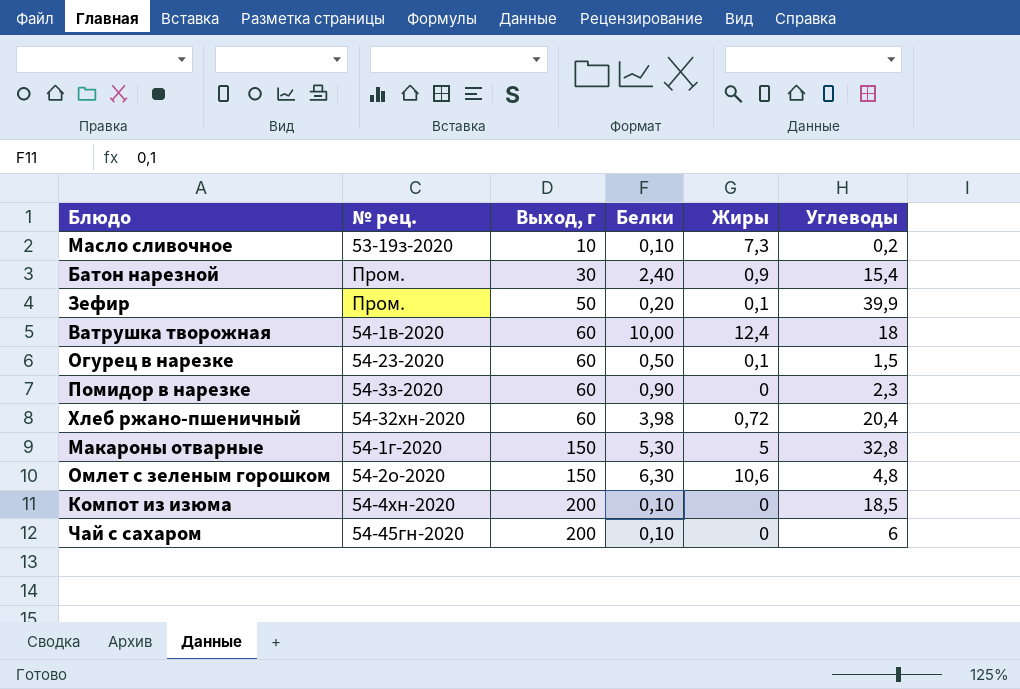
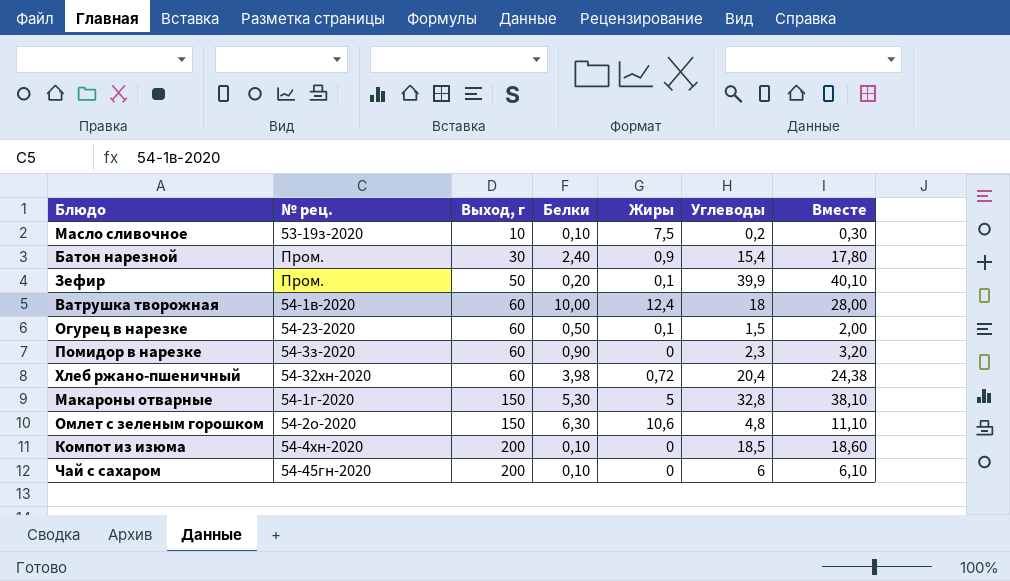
column Вместе | formula: none -> [Белки] + [Углеводы]
Масло сливочное | Жиры: 7,3 -> 7,5

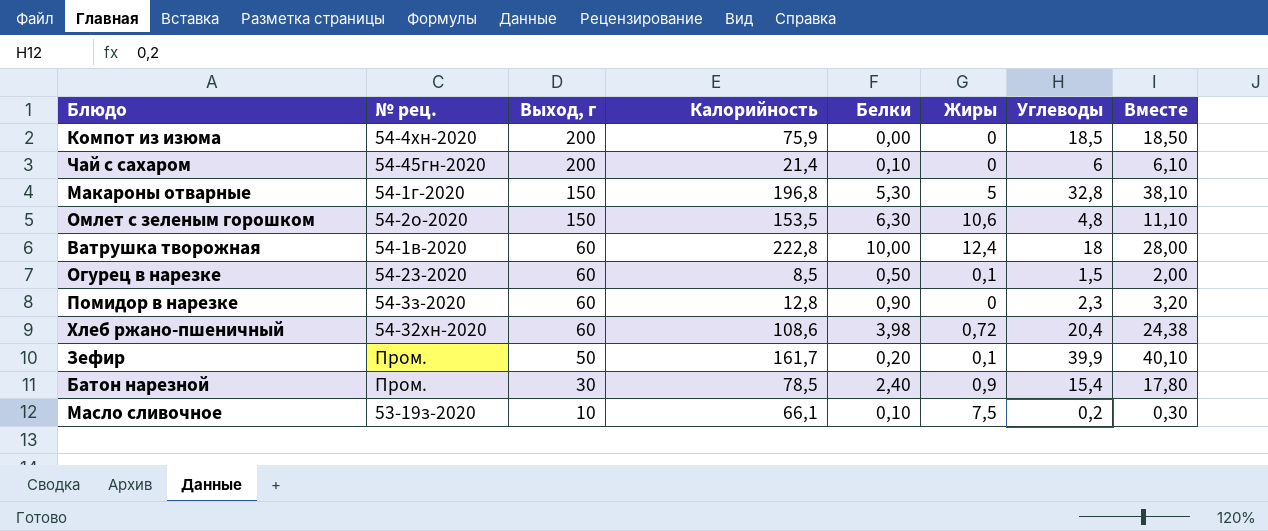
row order: Выход, г ascending -> Выход, г descending
column Калорийность | position: none -> 4
Компот из изюма | Белки: 0,10 -> 0,00
Компот из изюма | Вместе: 18,60 -> 18,50

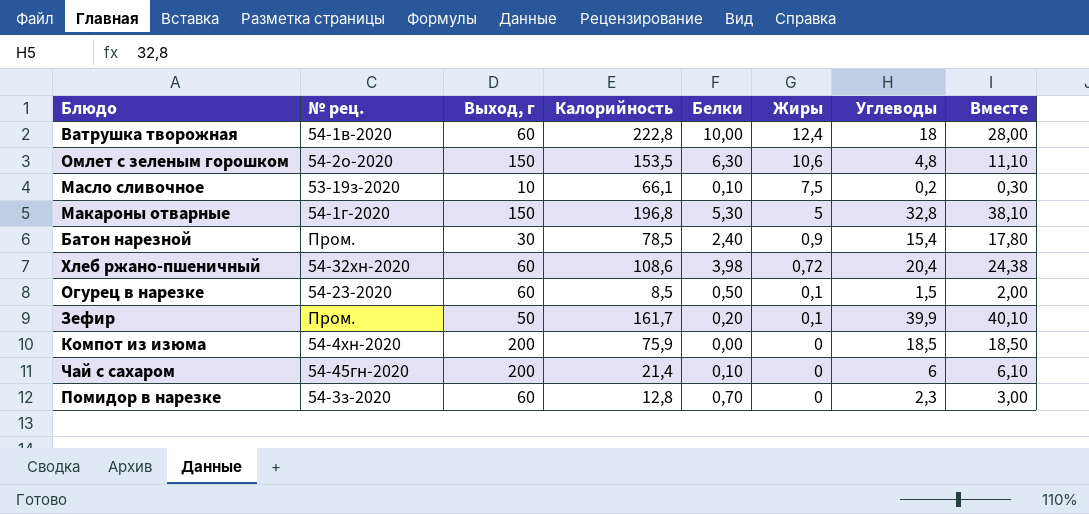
row order: Выход, г descending -> Жиры descending
Помидор в нарезке | Белки: 0,90 -> 0,70
Помидор в нарезке | Вместе: 3,20 -> 3,00

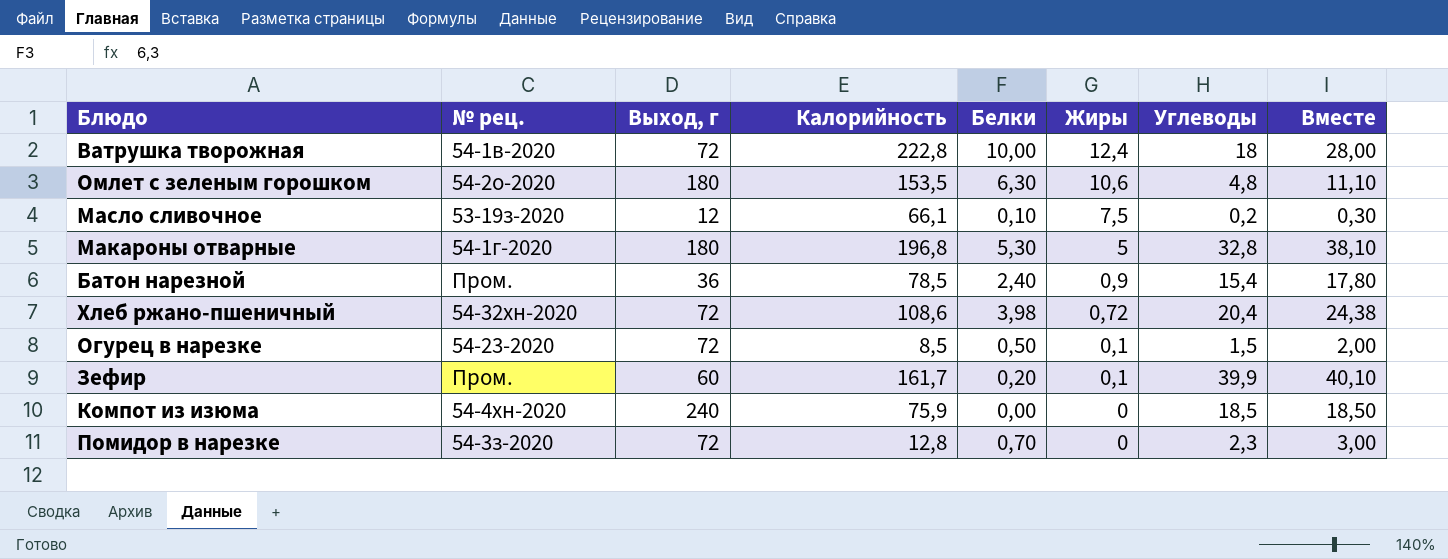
row Чай с сахаром: 54-45гн-2020 | 200 | 21,4 | 0,10 | 0 | 6 | 6,10 -> none
Ватрушка творожная | Выход, г: 60 -> 72
Омлет с зеленым горошком | Выход, г: 150 -> 180
Масло сливочное | Выход, г: 10 -> 12
Макароны отварные | Выход, г: 150 -> 180
Батон нарезной | Выход, г: 30 -> 36
Хлеб ржано-пшеничный | Выход, г: 60 -> 72
Огурец в нарезке | Выход, г: 60 -> 72
Зефир | Выход, г: 50 -> 60
Компот из изюма | Выход, г: 200 -> 240
Помидор в нарезке | Выход, г: 60 -> 72

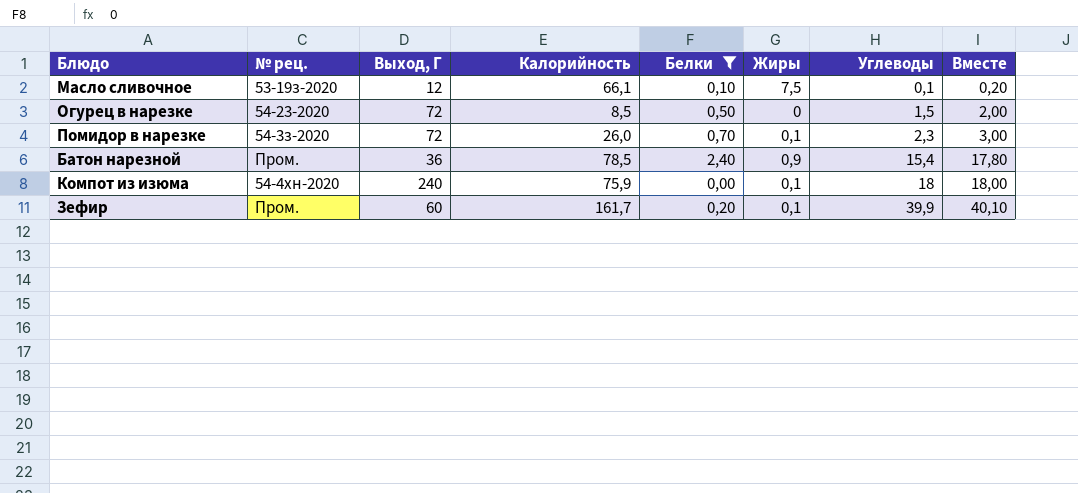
filter: none -> Белки <= 2,40
row order: Жиры descending -> Углеводы ascending
column name: Выход, г -> Выход, Г
Масло сливочное | Углеводы: 0,2 -> 0,1
Масло сливочное | Вместе: 0,30 -> 0,20
Огурец в нарезке | Жиры: 0,1 -> 0
Помидор в нарезке | Калорийность: 12,8 -> 26,0
Помидор в нарезке | Жиры: 0 -> 0,1
Компот из изюма | Жиры: 0 -> 0,1
Компот из изюма | Углеводы: 18,5 -> 18
Компот из изюма | Вместе: 18,50 -> 18,00

